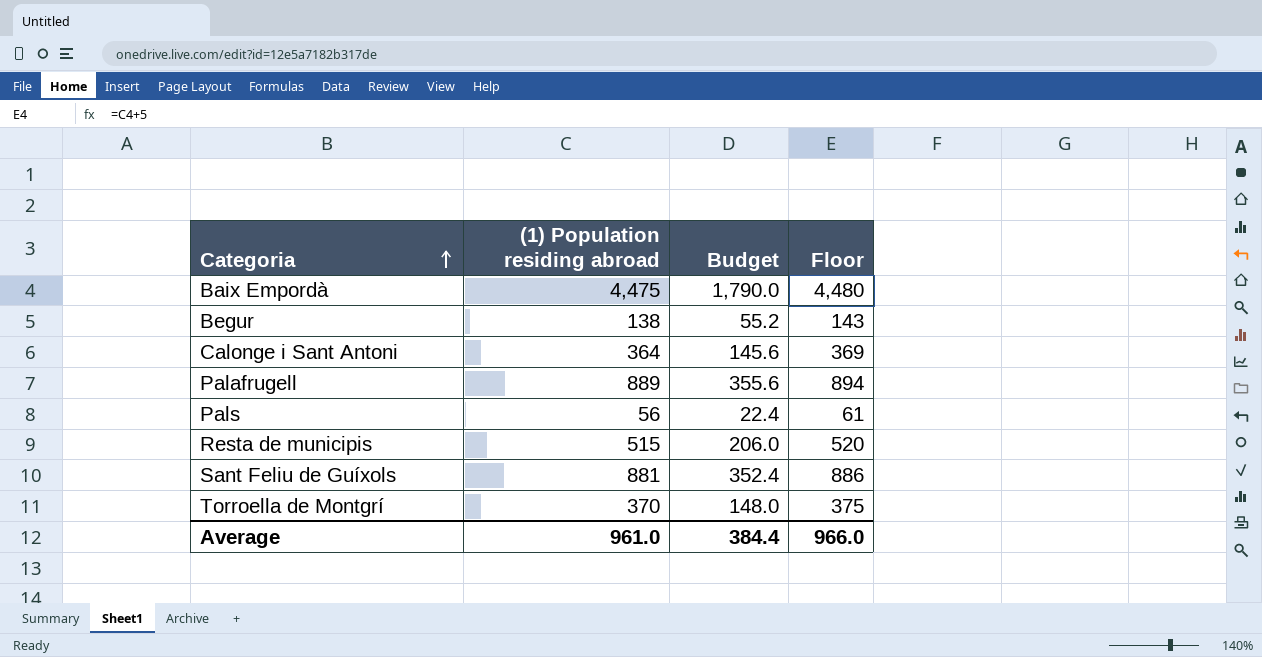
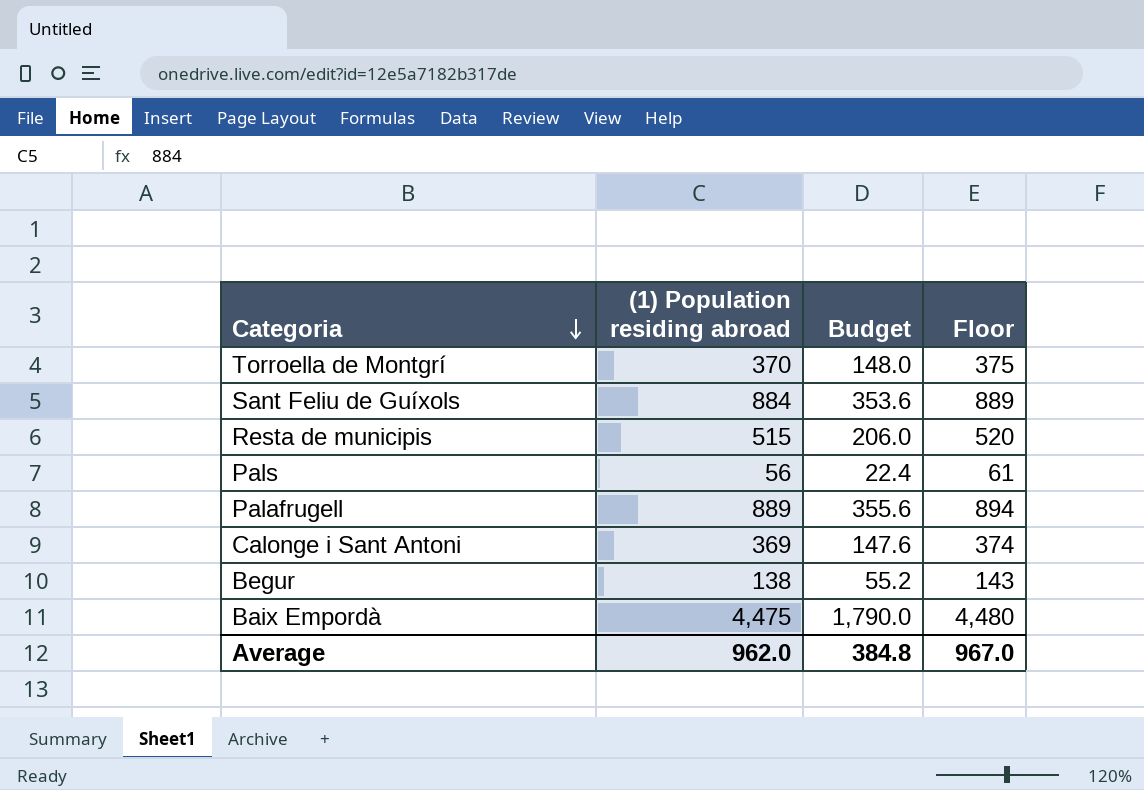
row order: Categoria ascending -> Categoria descending
Sant Feliu de Guíxols | (1) Population residing abroad: 881 -> 884
Sant Feliu de Guíxols | Budget: 352.4 -> 353.6
Sant Feliu de Guíxols | Floor: 886 -> 889
Calonge i Sant Antoni | (1) Population residing abroad: 364 -> 369
Calonge i Sant Antoni | Budget: 145.6 -> 147.6
Calonge i Sant Antoni | Floor: 369 -> 374
Average | (1) Population residing abroad: 961.0 -> 962.0
Average | Budget: 384.4 -> 384.8
Average | Floor: 966.0 -> 967.0

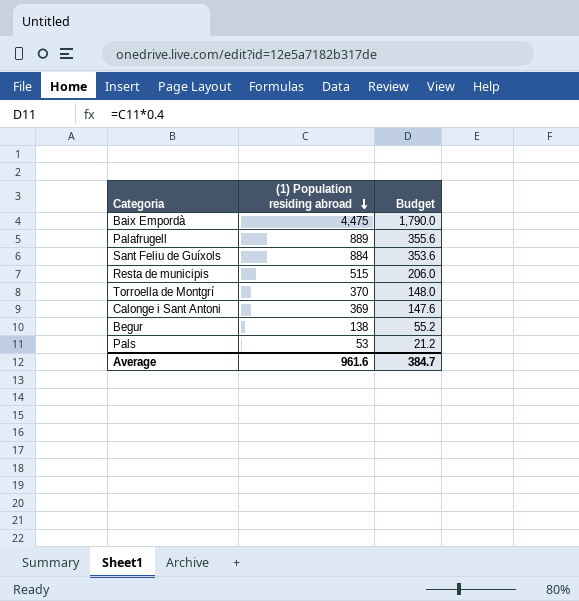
row order: Categoria descending -> (1) Population residing abroad descending
column Floor | formula: [(1) Population residing abroad] + 5 -> none
Pals | (1) Population residing abroad: 56 -> 53
Pals | Budget: 22.4 -> 21.2
Average | (1) Population residing abroad: 962.0 -> 961.6
Average | Budget: 384.8 -> 384.7

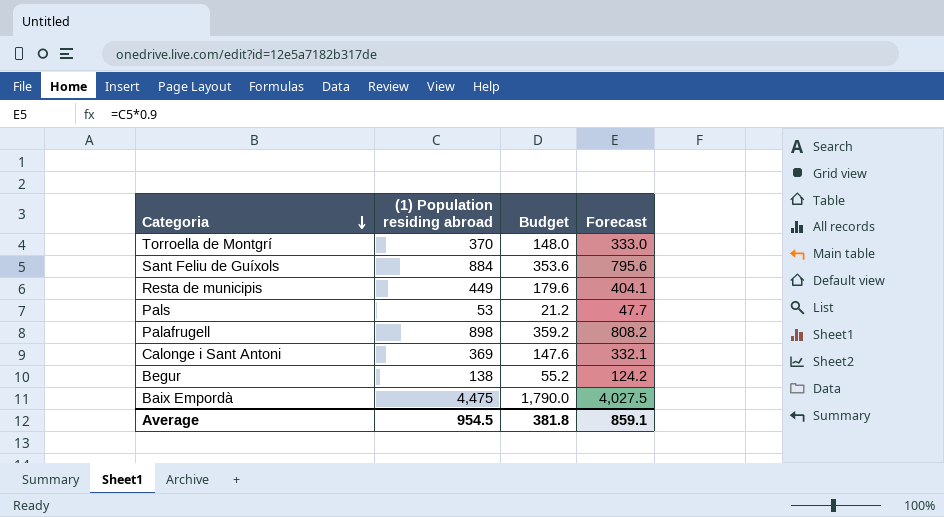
row order: (1) Population residing abroad descending -> Categoria descending
column Forecast | formula: none -> [(1) Population residing abroad] * 0.9
Resta de municipis | (1) Population residing abroad: 515 -> 449
Resta de municipis | Budget: 206.0 -> 179.6
Palafrugell | (1) Population residing abroad: 889 -> 898
Palafrugell | Budget: 355.6 -> 359.2
Average | (1) Population residing abroad: 961.6 -> 954.5
Average | Budget: 384.7 -> 381.8

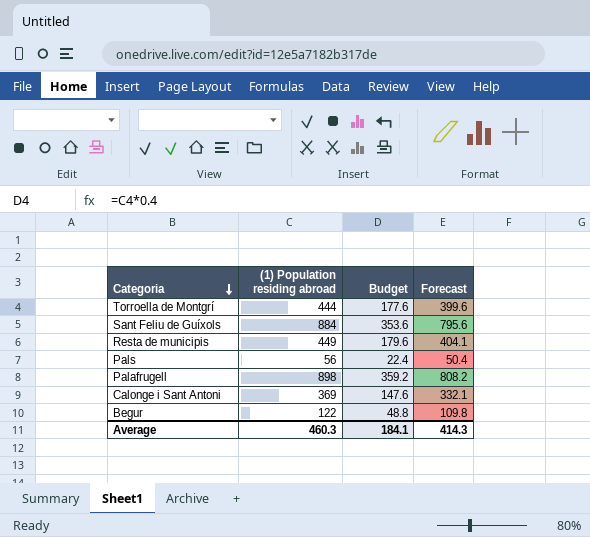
row Baix Empordà: 4,475 | 1,790.0 | 4,027.5 -> none
Torroella de Montgrí | (1) Population residing abroad: 370 -> 444
Torroella de Montgrí | Budget: 148.0 -> 177.6
Torroella de Montgrí | Forecast: 333.0 -> 399.6
Pals | (1) Population residing abroad: 53 -> 56
Pals | Budget: 21.2 -> 22.4
Pals | Forecast: 47.7 -> 50.4
Begur | (1) Population residing abroad: 138 -> 122
Begur | Budget: 55.2 -> 48.8
Begur | Forecast: 124.2 -> 109.8
Average | (1) Population residing abroad: 954.5 -> 460.3
Average | Budget: 381.8 -> 184.1
Average | Forecast: 859.1 -> 414.3

